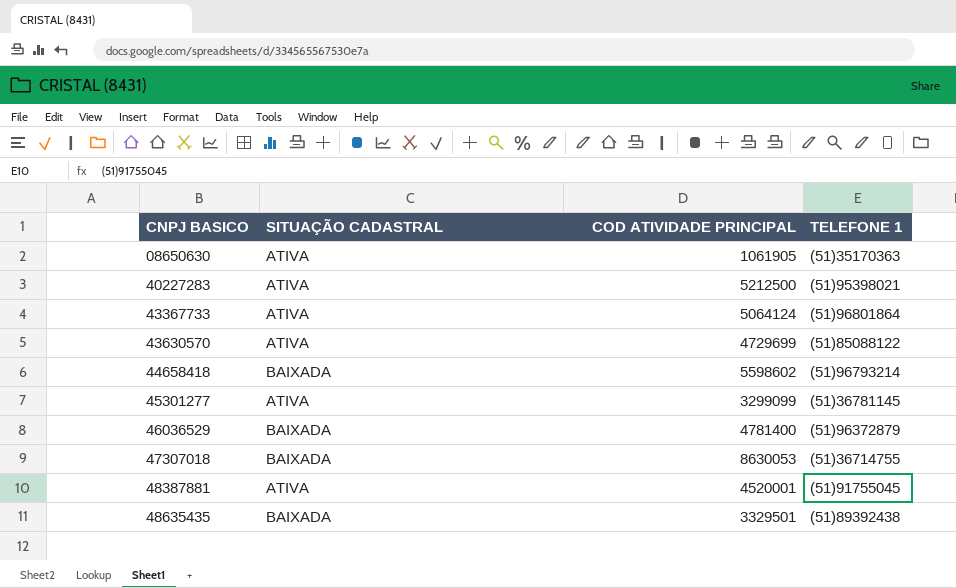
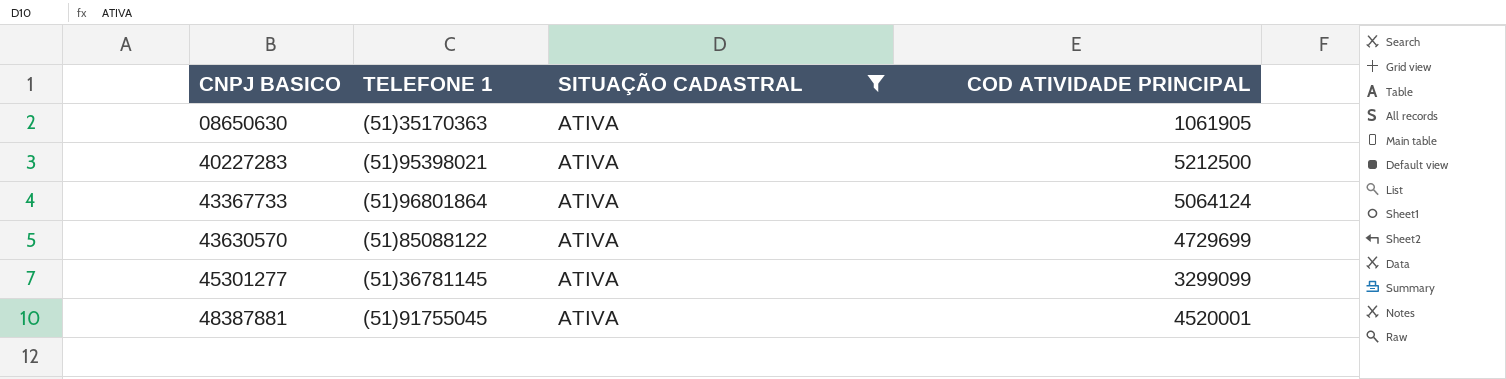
filter: none -> SITUAÇÃO CADASTRAL = ATIVA
column TELEFONE 1 | position: 4 -> 2

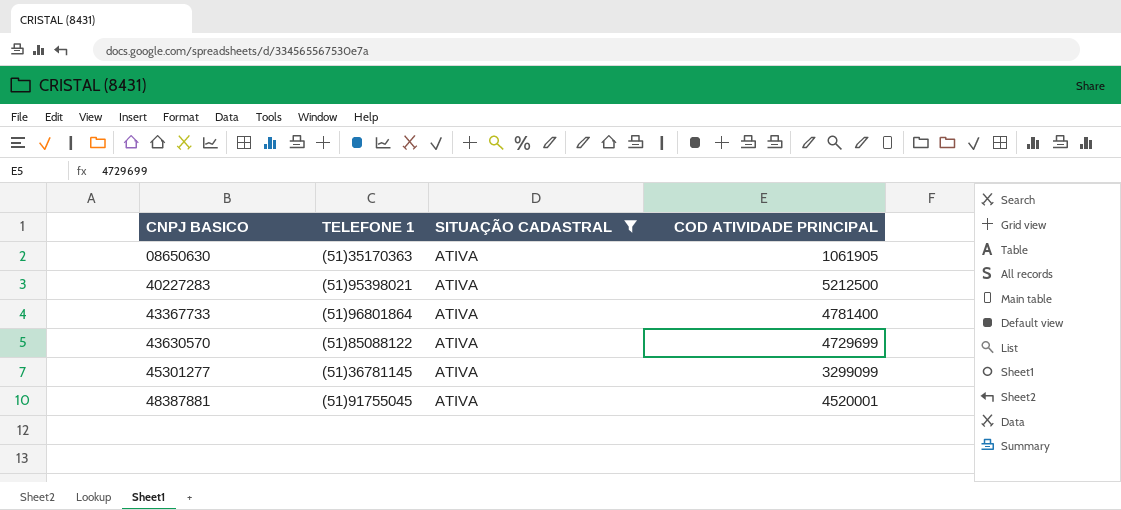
43367733 | COD ATIVIDADE PRINCIPAL: 5064124 -> 4781400

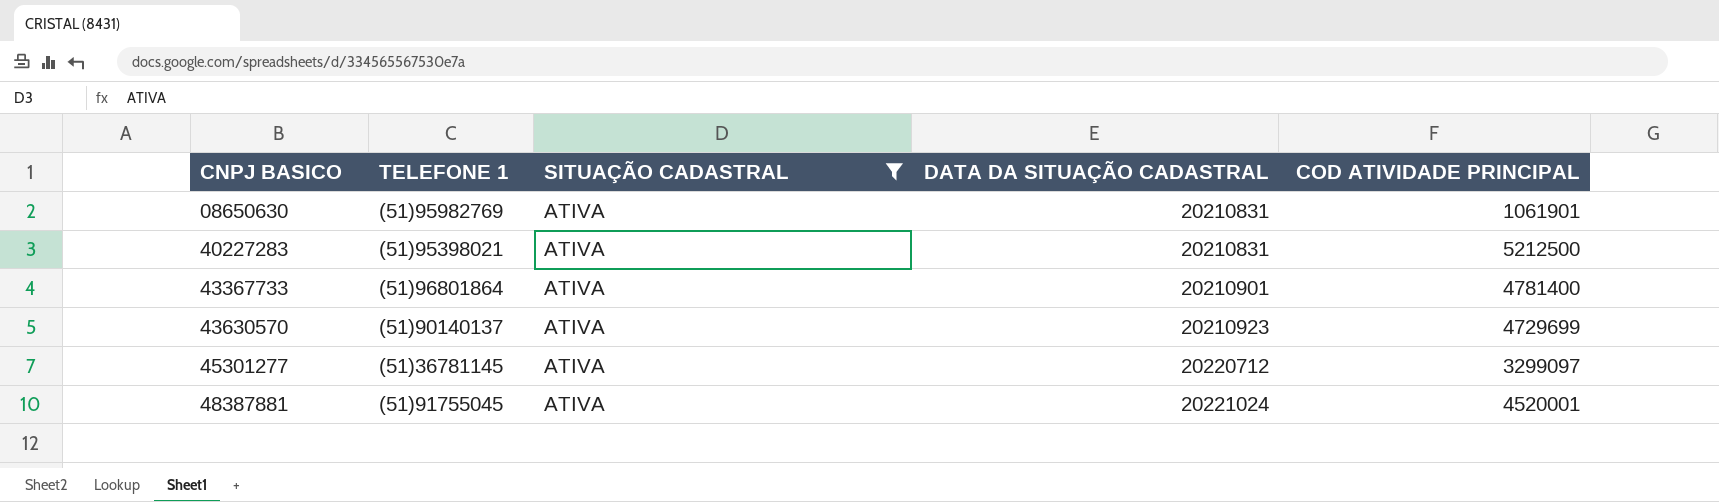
column DATA DA SITUAÇÃO CADASTRAL | position: none -> 4
08650630 | TELEFONE 1: (51)35170363 -> (51)95982769
08650630 | COD ATIVIDADE PRINCIPAL: 1061905 -> 1061901
43630570 | TELEFONE 1: (51)85088122 -> (51)90140137
45301277 | COD ATIVIDADE PRINCIPAL: 3299099 -> 3299097

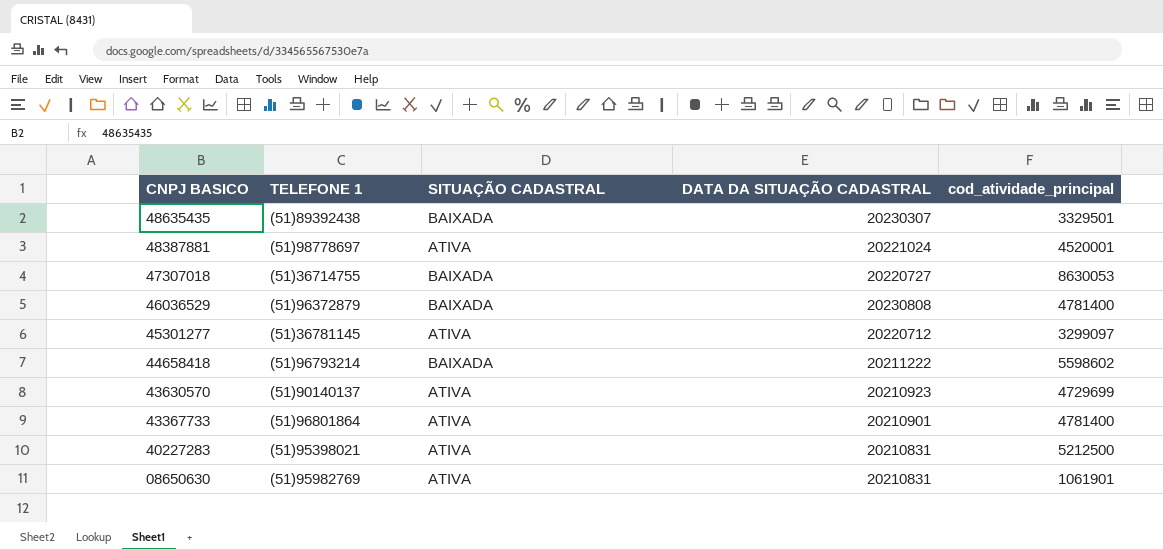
filter: SITUAÇÃO CADASTRAL = ATIVA -> none
row order: CNPJ BASICO ascending -> CNPJ BASICO descending
column name: COD ATIVIDADE PRINCIPAL -> cod_atividade_principal
48387881 | TELEFONE 1: (51)91755045 -> (51)98778697

